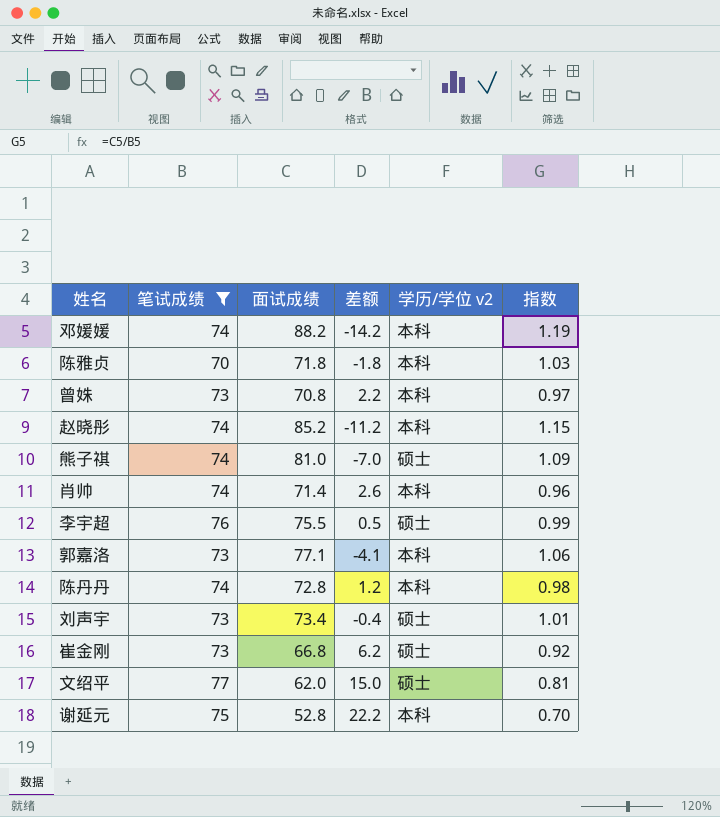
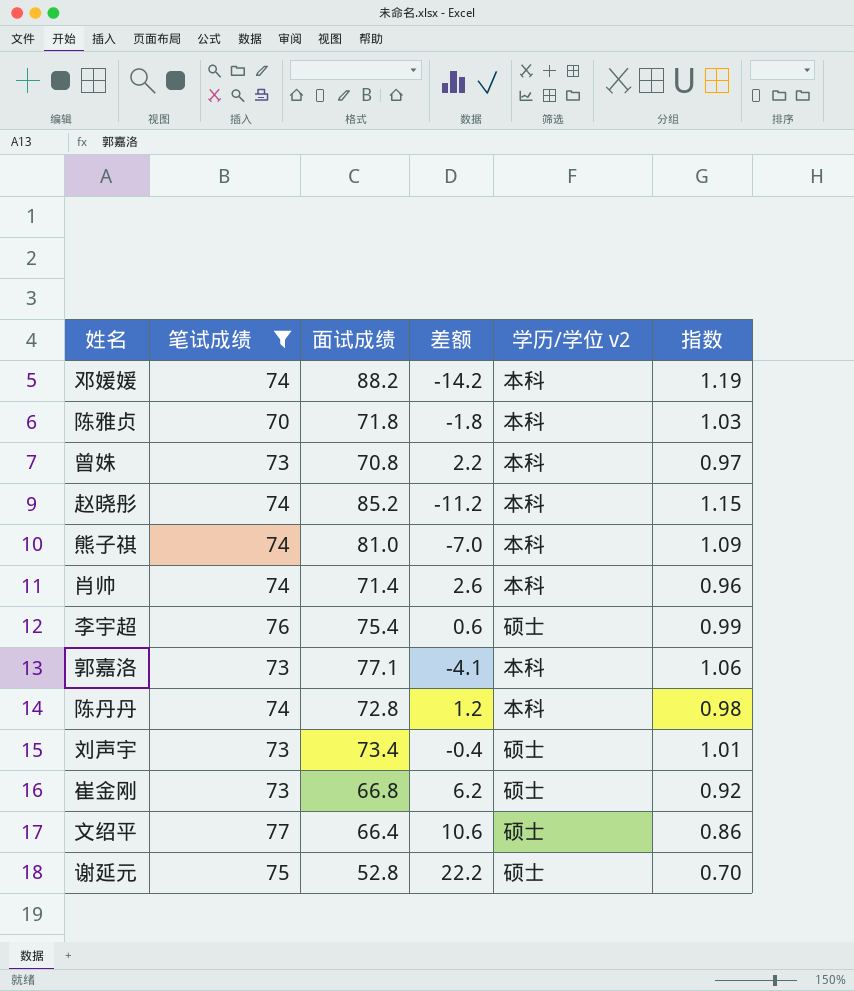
熊子祺 | 学历/学位 v2: 硕士 -> 本科
李宇超 | 面试成绩: 75.5 -> 75.4
李宇超 | 差额: 0.5 -> 0.6
文绍平 | 面试成绩: 62.0 -> 66.4
文绍平 | 差额: 15.0 -> 10.6
文绍平 | 指数: 0.81 -> 0.86
谢延元 | 学历/学位 v2: 本科 -> 硕士

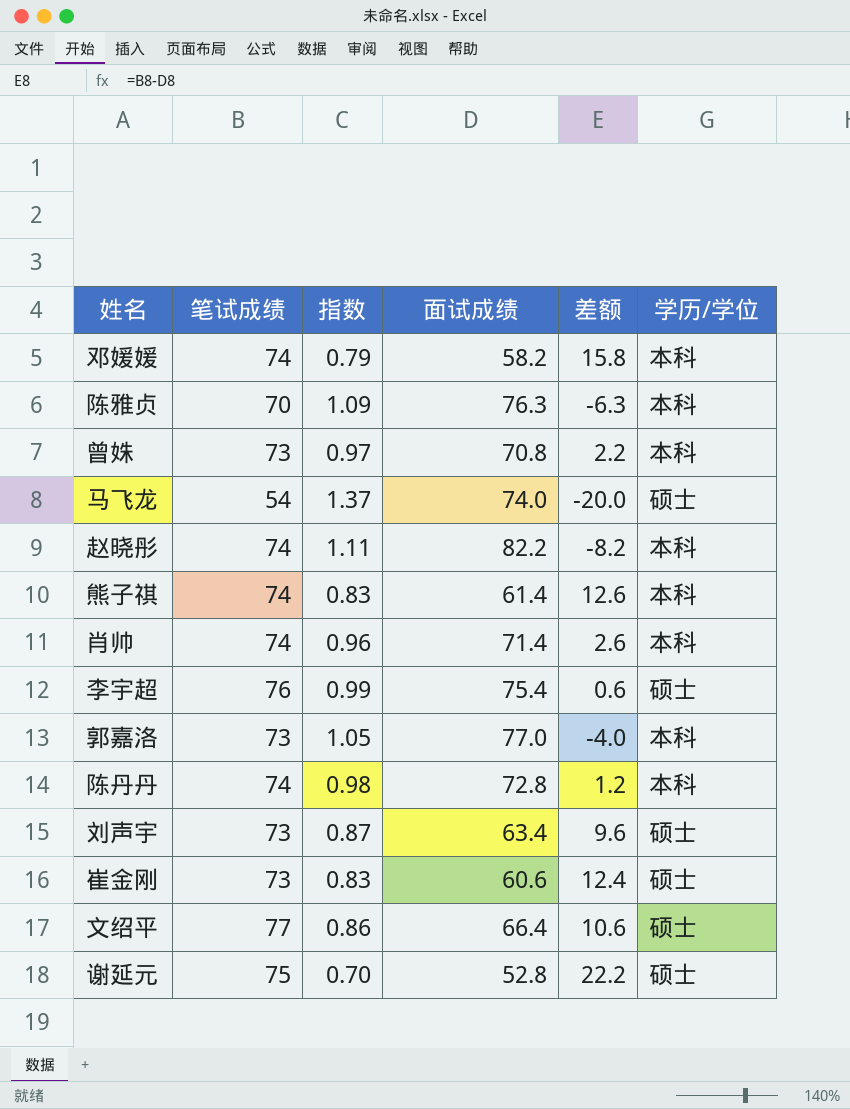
filter: 笔试成绩 != 54 -> none
column 指数 | position: 6 -> 3
column name: 学历/学位 v2 -> 学历/学位
邓媛媛 | 指数: 1.19 -> 0.79
邓媛媛 | 面试成绩: 88.2 -> 58.2
邓媛媛 | 差额: -14.2 -> 15.8
陈雅贞 | 指数: 1.03 -> 1.09
陈雅贞 | 面试成绩: 71.8 -> 76.3
陈雅贞 | 差额: -1.8 -> -6.3
赵晓彤 | 指数: 1.15 -> 1.11
赵晓彤 | 面试成绩: 85.2 -> 82.2
赵晓彤 | 差额: -11.2 -> -8.2
熊子祺 | 指数: 1.09 -> 0.83
熊子祺 | 面试成绩: 81.0 -> 61.4
熊子祺 | 差额: -7.0 -> 12.6
郭嘉洛 | 指数: 1.06 -> 1.05
郭嘉洛 | 面试成绩: 77.1 -> 77.0
郭嘉洛 | 差额: -4.1 -> -4.0
刘声宇 | 指数: 1.01 -> 0.87
刘声宇 | 面试成绩: 73.4 -> 63.4
刘声宇 | 差额: -0.4 -> 9.6
崔金刚 | 指数: 0.92 -> 0.83
崔金刚 | 面试成绩: 66.8 -> 60.6
崔金刚 | 差额: 6.2 -> 12.4

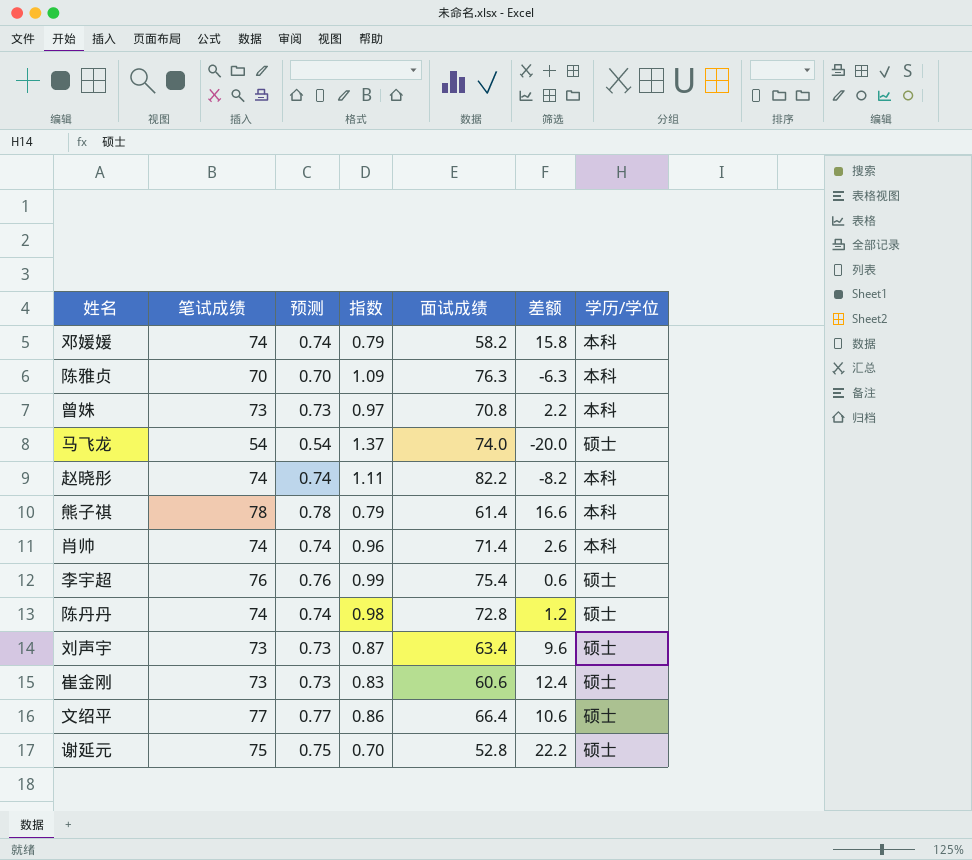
column 预测 | formula: none -> [笔试成绩] * 0.01
row 郭嘉洛: 73 | 1.05 | 77.0 | -4.0 | 本科 -> none
熊子祺 | 笔试成绩: 74 -> 78
熊子祺 | 指数: 0.83 -> 0.79
熊子祺 | 差额: 12.6 -> 16.6
陈丹丹 | 学历/学位: 本科 -> 硕士

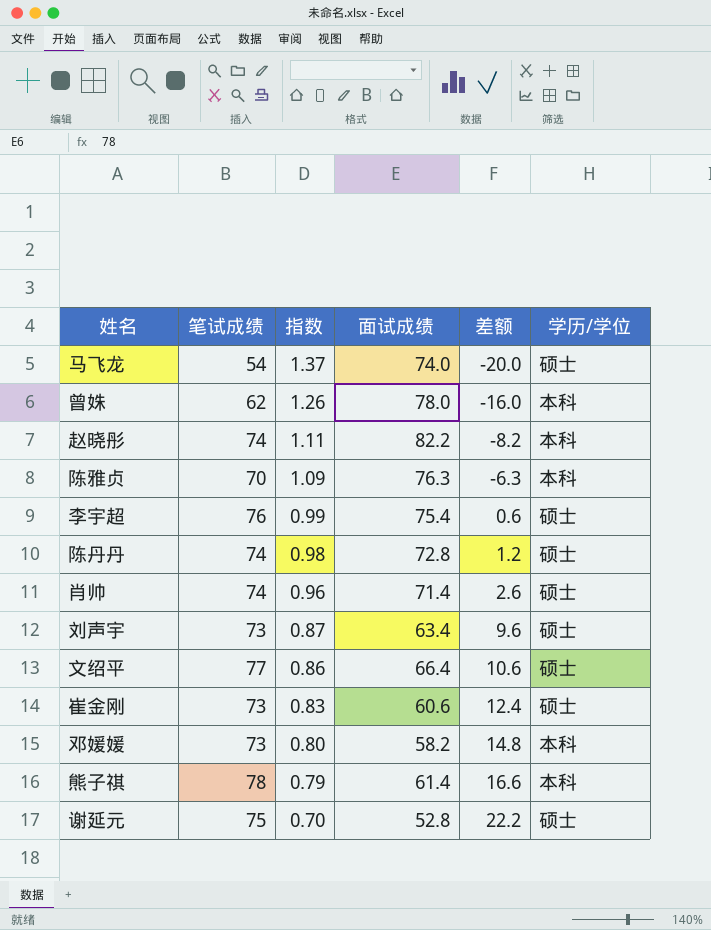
row order: none -> 指数 descending
column 预测 | formula: [笔试成绩] * 0.01 -> none
曾姝 | 笔试成绩: 73 -> 62
曾姝 | 指数: 0.97 -> 1.26
曾姝 | 面试成绩: 70.8 -> 78.0
曾姝 | 差额: 2.2 -> -16.0
肖帅 | 学历/学位: 本科 -> 硕士
邓媛媛 | 笔试成绩: 74 -> 73
邓媛媛 | 指数: 0.79 -> 0.80
邓媛媛 | 差额: 15.8 -> 14.8

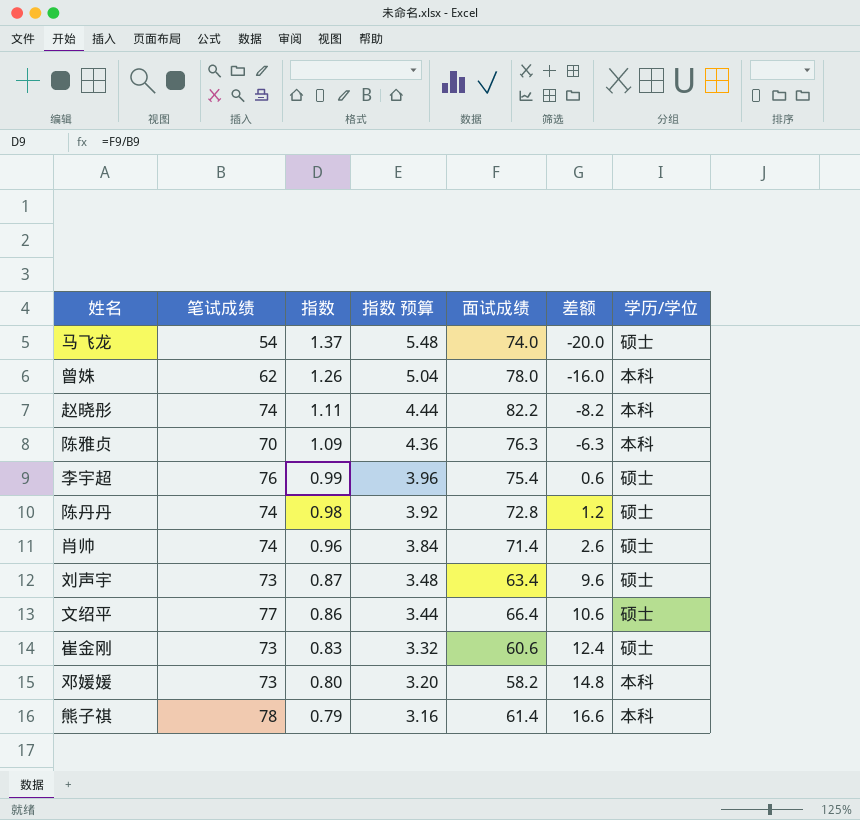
column 指数 预算 | formula: none -> [指数] * 4
row 谢延元: 75 | 0.70 | 52.8 | 22.2 | 硕士 -> none

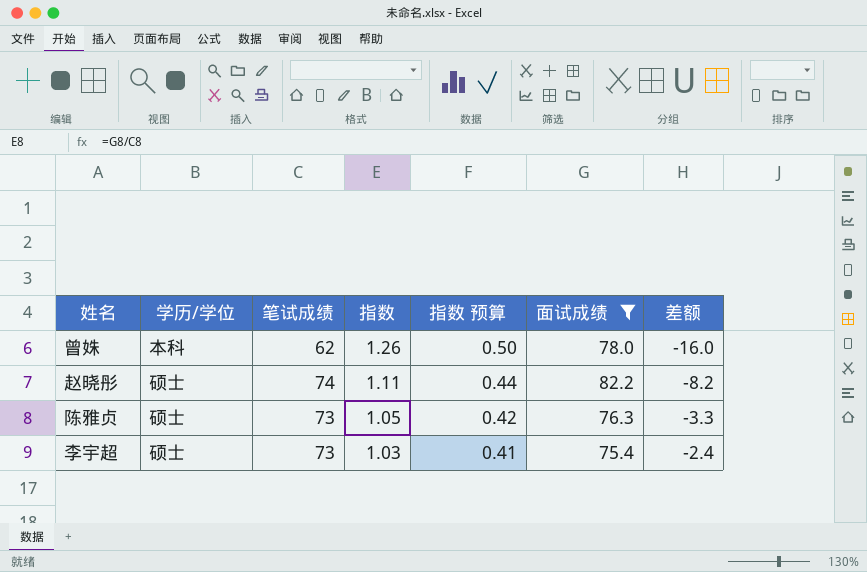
filter: none -> 面试成绩 >= 75.4
column 学历/学位 | position: 7 -> 2
column 指数 预算 | formula: [指数] * 4 -> [指数] * 0.4
赵晓彤 | 学历/学位: 本科 -> 硕士
陈雅贞 | 学历/学位: 本科 -> 硕士
陈雅贞 | 笔试成绩: 70 -> 73
陈雅贞 | 指数: 1.09 -> 1.05
陈雅贞 | 差额: -6.3 -> -3.3
李宇超 | 笔试成绩: 76 -> 73
李宇超 | 指数: 0.99 -> 1.03
李宇超 | 差额: 0.6 -> -2.4

